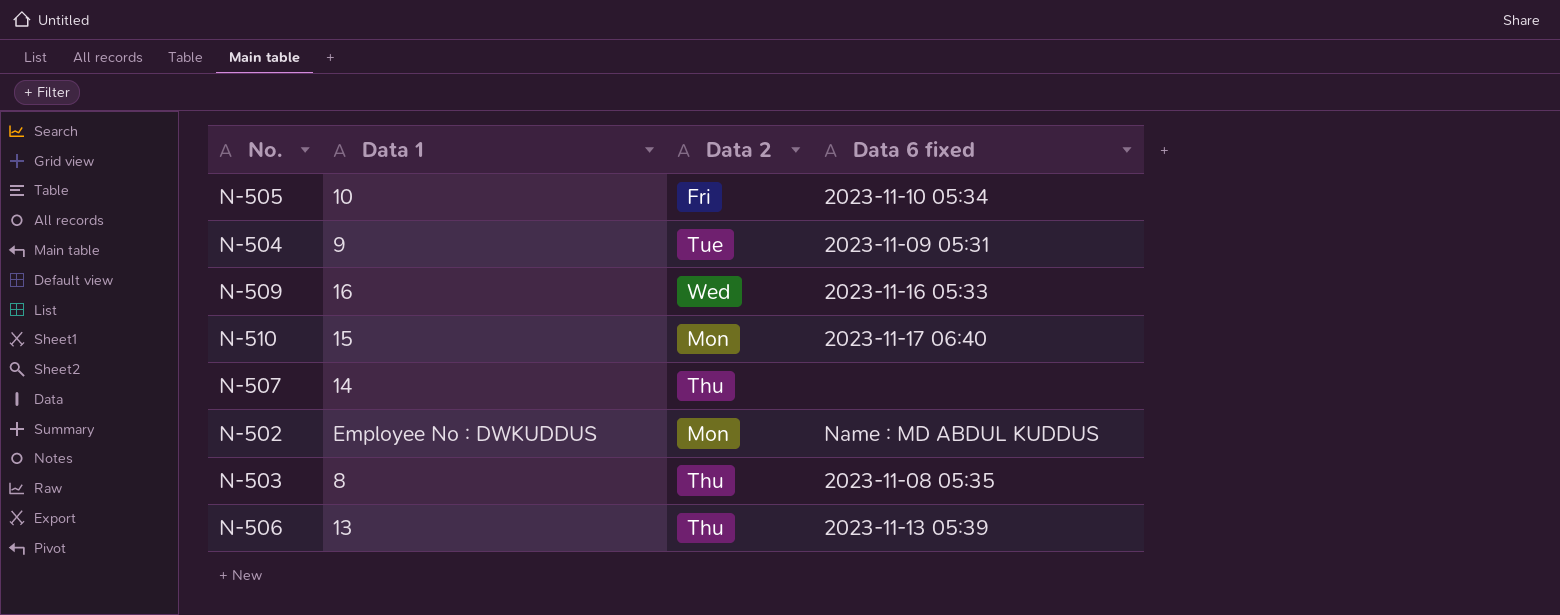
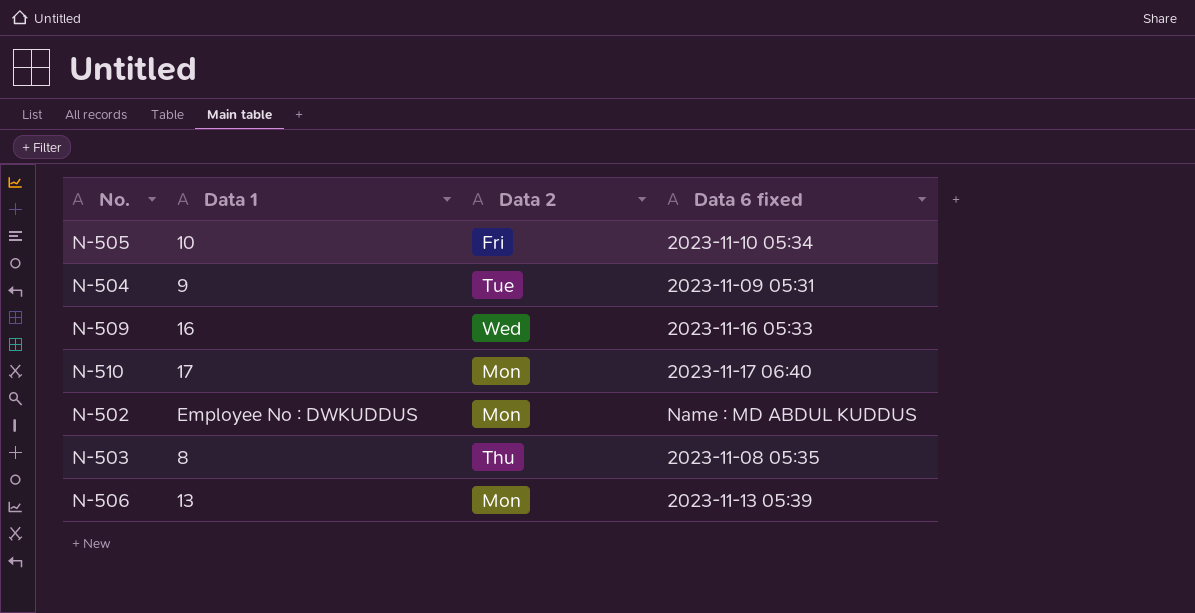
row N-507: 14 | Thu | none -> none
N-510 | Data 1: 15 -> 17
N-506 | Data 2: Thu -> Mon

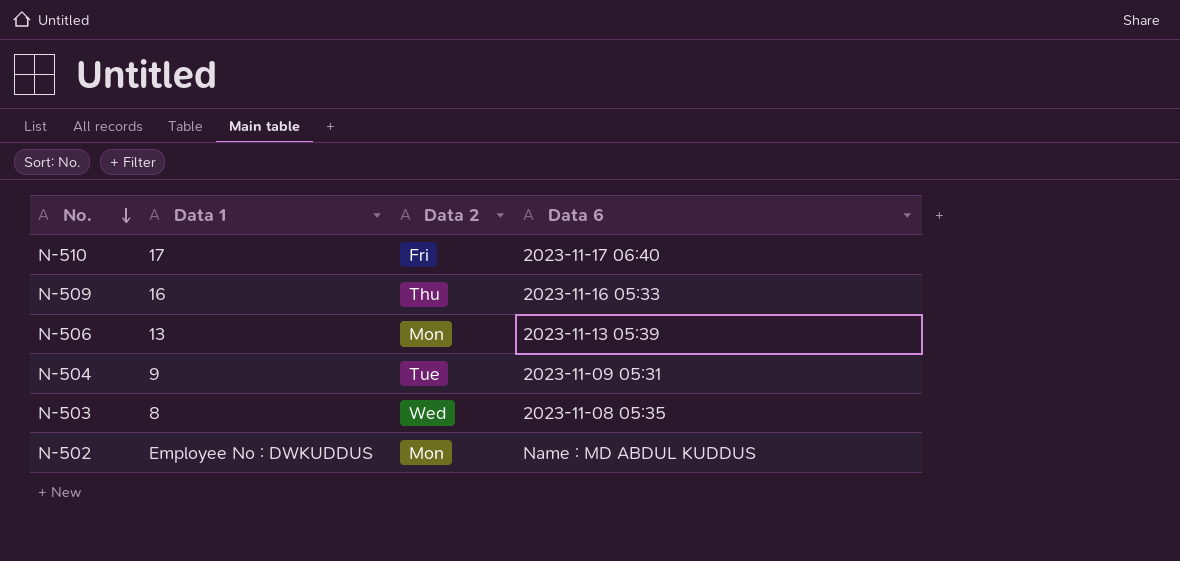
row order: none -> No. descending
column name: Data 6 fixed -> Data 6
row N-505: 10 | Fri | 2023-11-10 05:34 -> none
N-510 | Data 2: Mon -> Fri
N-509 | Data 2: Wed -> Thu
N-503 | Data 2: Thu -> Wed

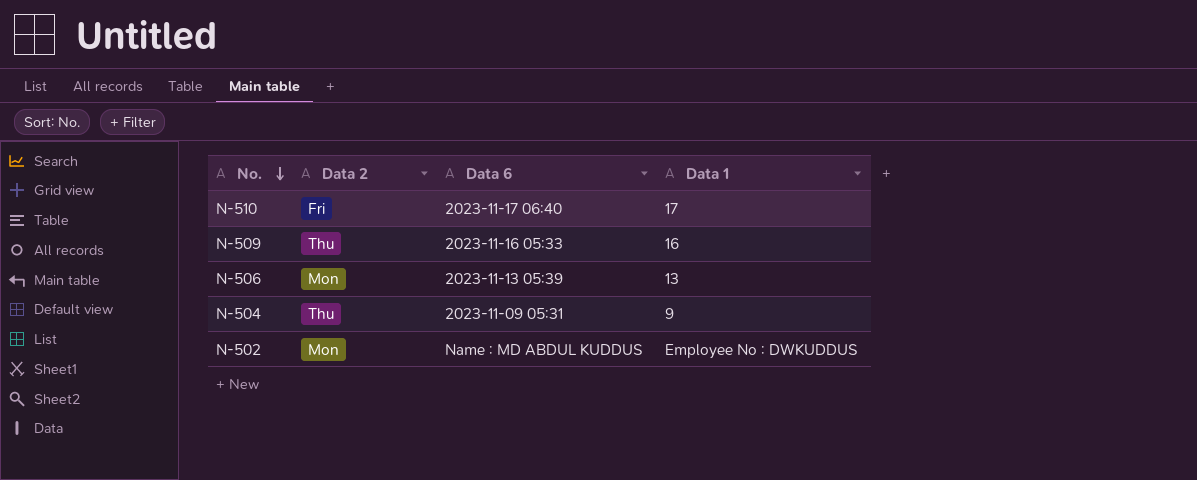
column Data 1 | position: 2 -> 4
row N-503: 8 | Wed | 2023-11-08 05:35 -> none
N-504 | Data 2: Tue -> Thu

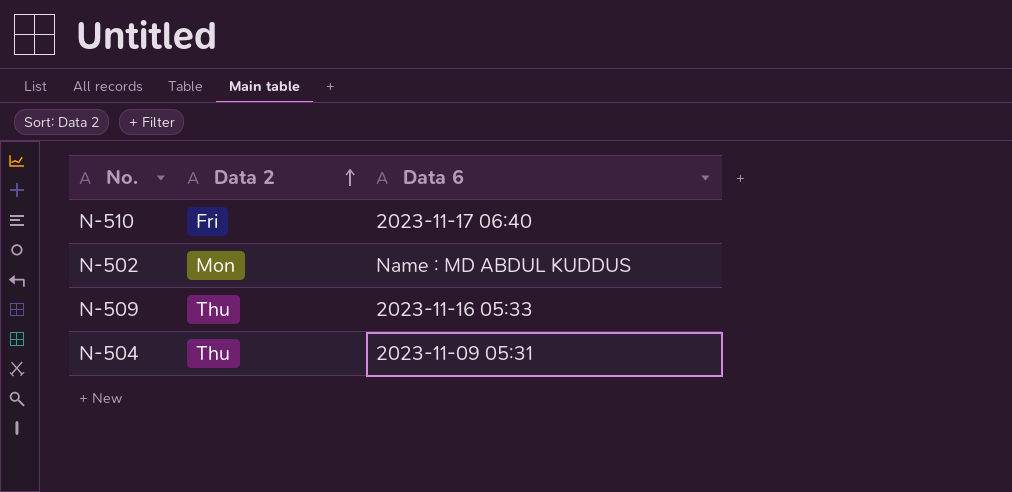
row order: No. descending -> Data 2 ascending
column Data 1 | position: 4 -> none
row N-506: Mon | 2023-11-13 05:39 | 13 -> none

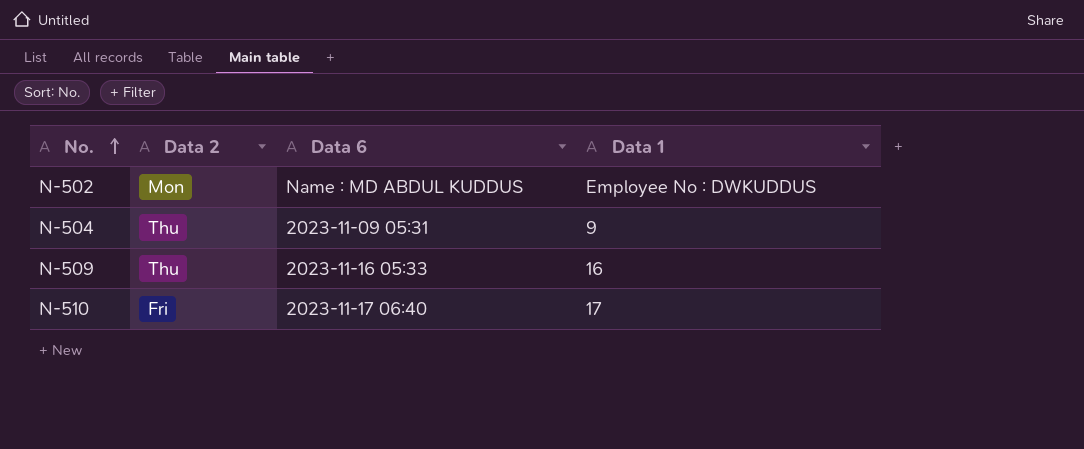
row order: Data 2 ascending -> No. ascending
column Data 1 | position: none -> 4

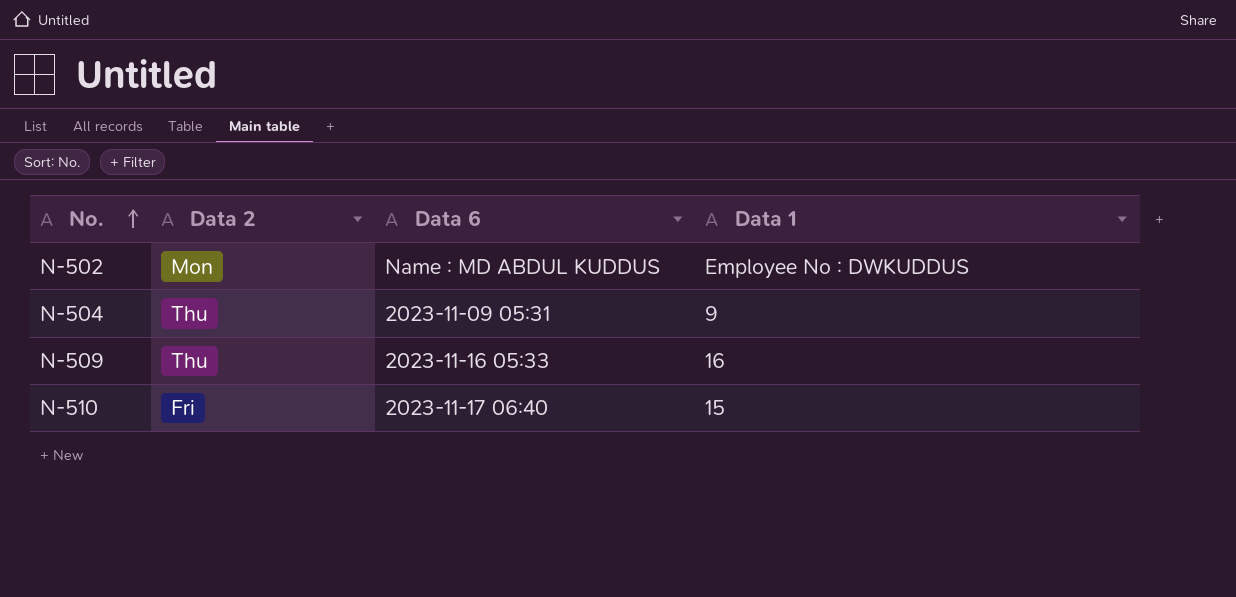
N-510 | Data 1: 17 -> 15

